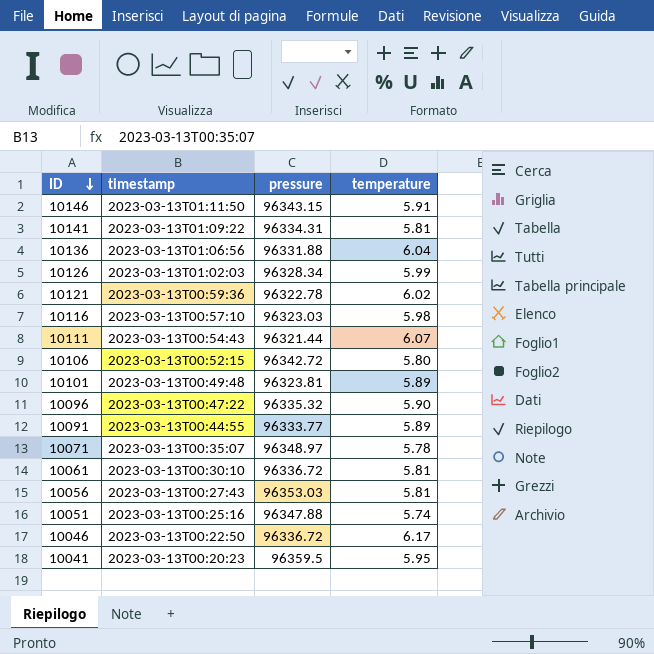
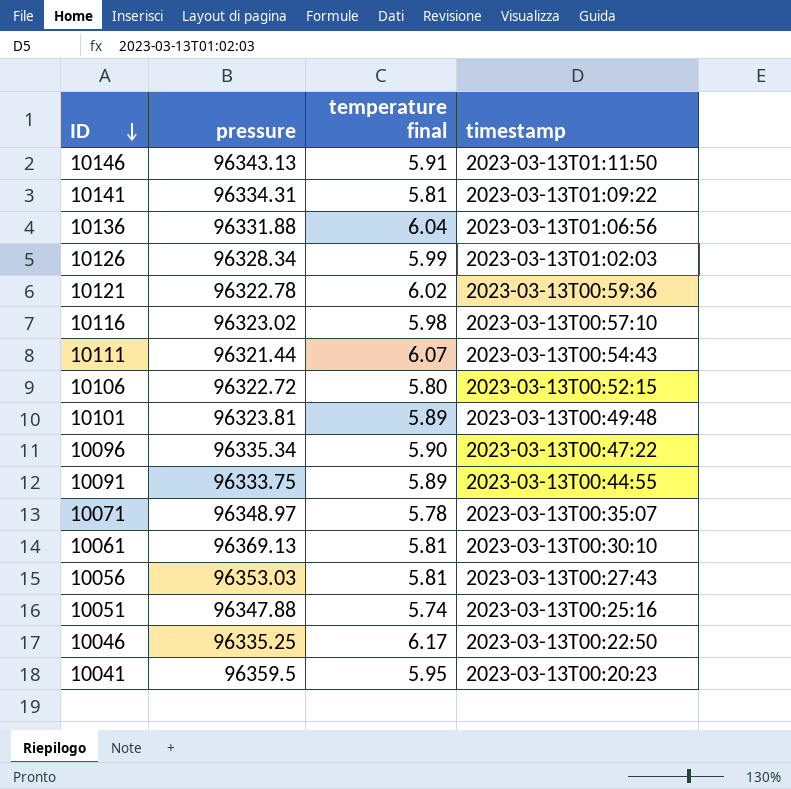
column name: temperature -> temperature final
column timestamp | position: 2 -> 4
10146 | pressure: 96343.15 -> 96343.13
10116 | pressure: 96323.03 -> 96323.02
10106 | pressure: 96342.72 -> 96322.72
10096 | pressure: 96335.32 -> 96335.34
10091 | pressure: 96333.77 -> 96333.75
10061 | pressure: 96336.72 -> 96369.13
10046 | pressure: 96336.72 -> 96335.25

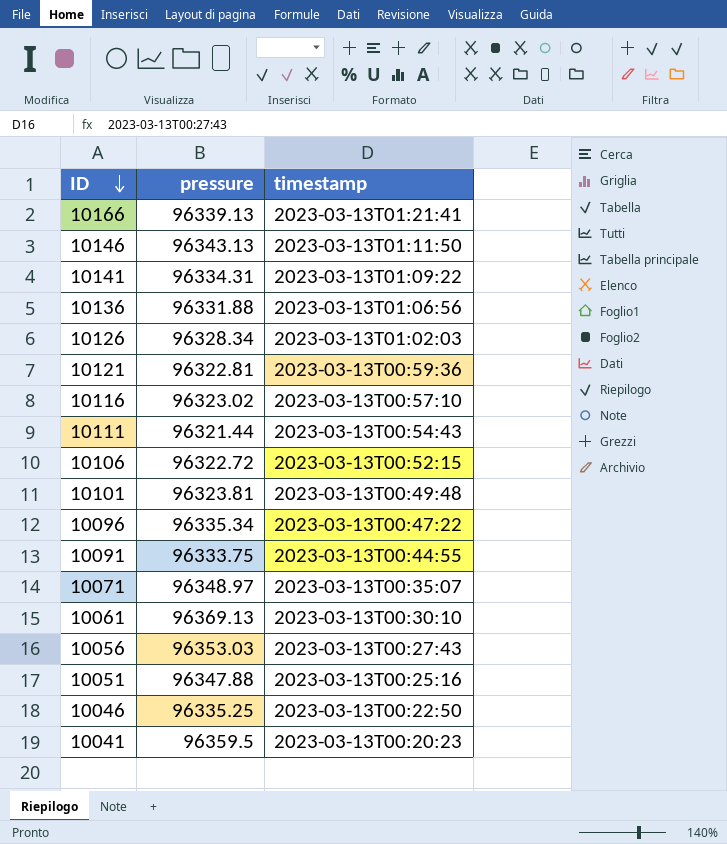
column temperature final | position: 3 -> none
row 10166: none -> 96339.13 | 2023-03-13T01:21:41
10121 | pressure: 96322.78 -> 96322.81

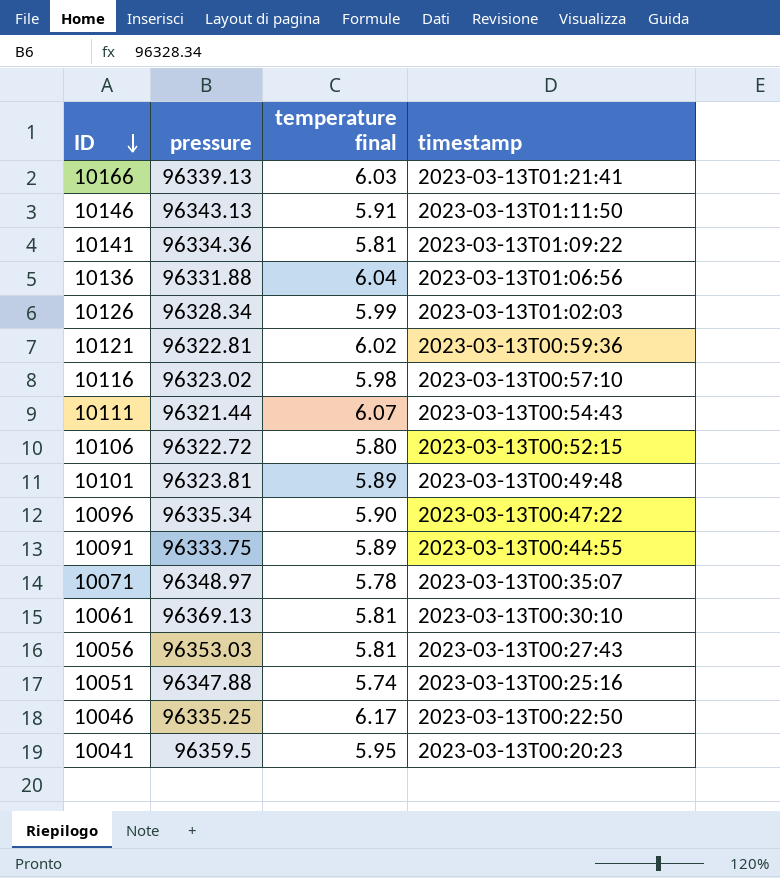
column temperature final | position: none -> 3
10141 | pressure: 96334.31 -> 96334.36

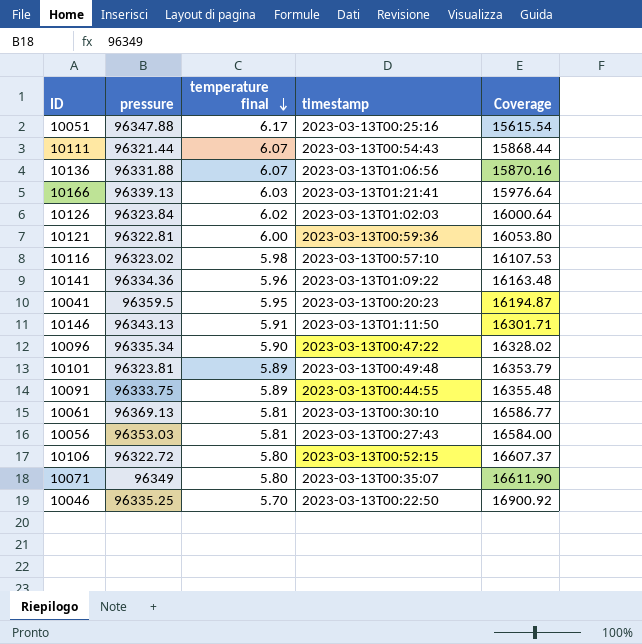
row order: ID descending -> temperature final descending
column Coverage | formula: none -> [pressure] / [temperature final]
10051 | temperature final: 5.74 -> 6.17
10136 | temperature final: 6.04 -> 6.07
10126 | pressure: 96328.34 -> 96323.84
10126 | temperature final: 5.99 -> 6.02
10121 | temperature final: 6.02 -> 6.00
10141 | temperature final: 5.81 -> 5.96
10071 | pressure: 96348.97 -> 96349
10071 | temperature final: 5.78 -> 5.80
10046 | temperature final: 6.17 -> 5.70

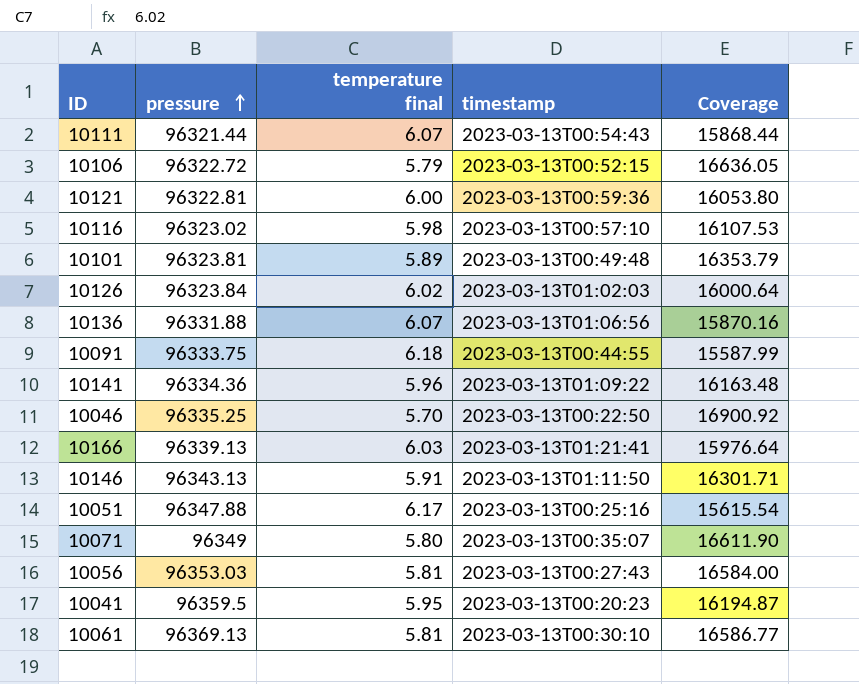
row order: temperature final descending -> pressure ascending
row 10096: 96335.34 | 5.90 | 2023-03-13T00:47:22 | 16328.02 -> none
10106 | temperature final: 5.80 -> 5.79
10106 | Coverage: 16607.37 -> 16636.05
10091 | temperature final: 5.89 -> 6.18
10091 | Coverage: 16355.48 -> 15587.99

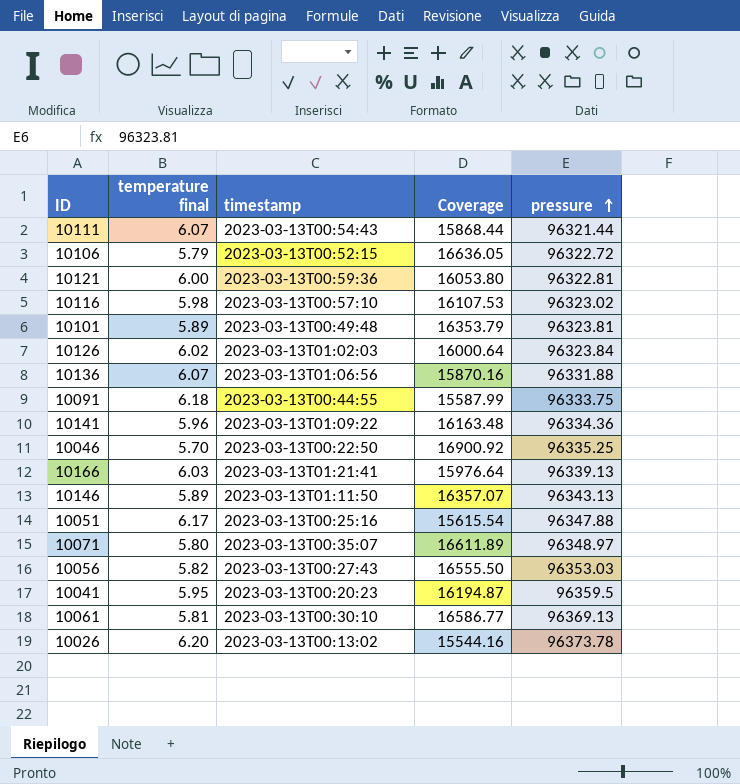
column pressure | position: 2 -> 5
10146 | temperature final: 5.91 -> 5.89
10146 | Coverage: 16301.71 -> 16357.07
10071 | Coverage: 16611.90 -> 16611.89
10071 | pressure: 96349 -> 96348.97
10056 | temperature final: 5.81 -> 5.82
10056 | Coverage: 16584.00 -> 16555.50
row 10026: none -> 6.20 | 2023-03-13T00:13:02 | 15544.16 | 96373.78

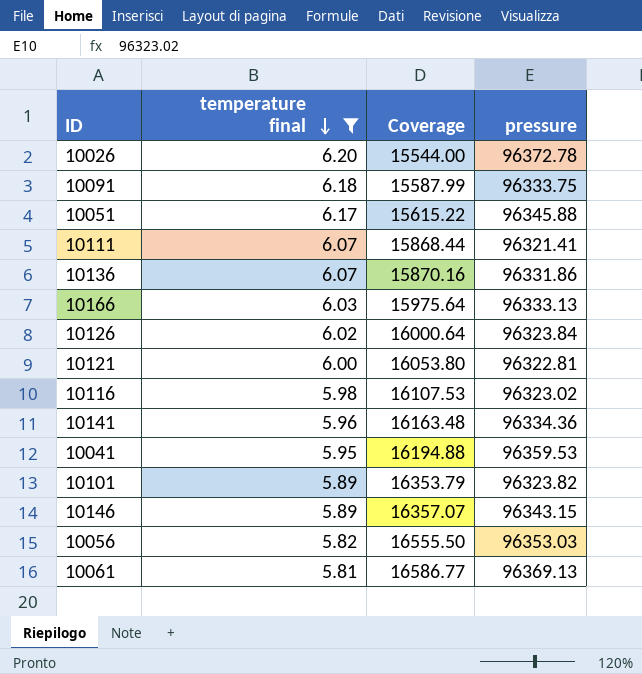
filter: none -> temperature final >= 5.81
row order: pressure ascending -> temperature final descending
column timestamp | position: 3 -> none
10026 | Coverage: 15544.16 -> 15544.00
10026 | pressure: 96373.78 -> 96372.78
10051 | Coverage: 15615.54 -> 15615.22
10051 | pressure: 96347.88 -> 96345.88
10111 | pressure: 96321.44 -> 96321.41
10136 | pressure: 96331.88 -> 96331.86
10166 | Coverage: 15976.64 -> 15975.64
10166 | pressure: 96339.13 -> 96333.13
10041 | Coverage: 16194.87 -> 16194.88
10041 | pressure: 96359.5 -> 96359.53
10101 | pressure: 96323.81 -> 96323.82
10146 | pressure: 96343.13 -> 96343.15

